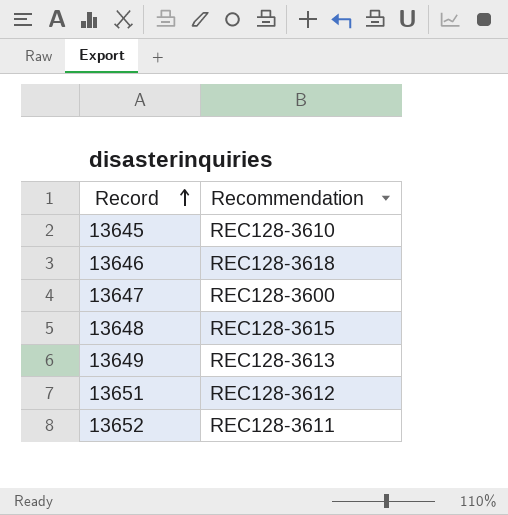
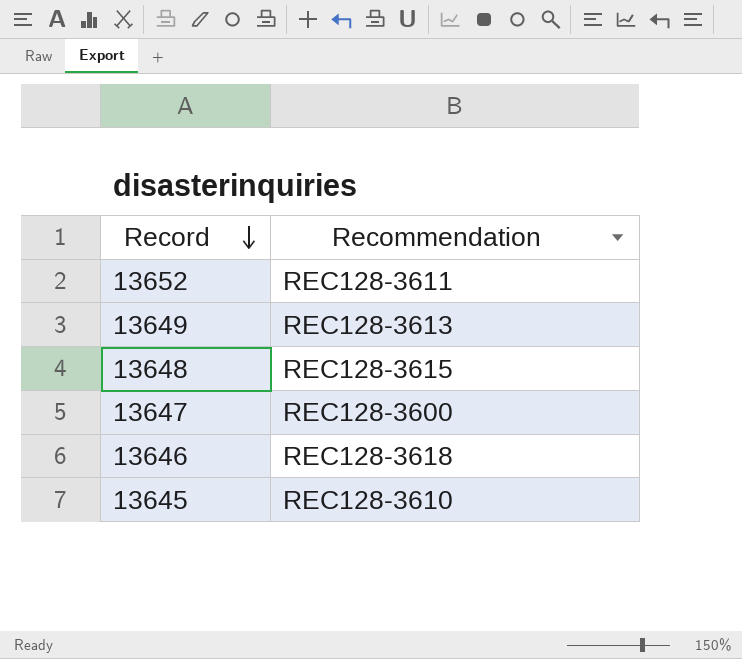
row order: Record ascending -> Record descending
row 13651: REC128-3612 -> none

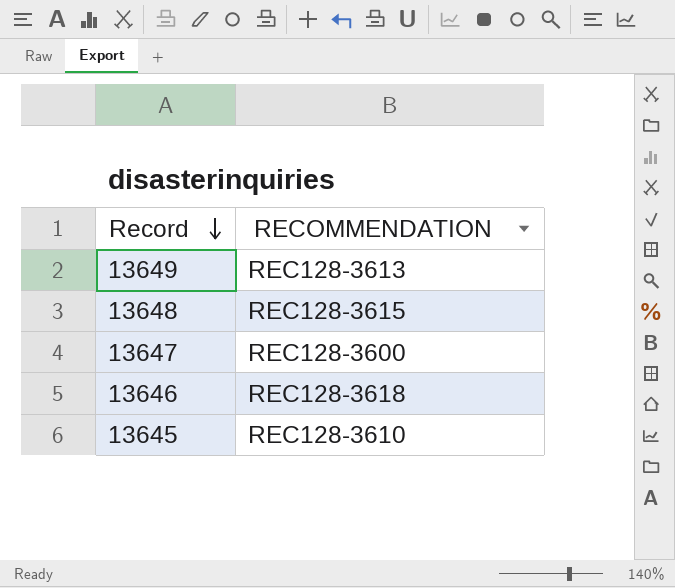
column name: Recommendation -> RECOMMENDATION
row 13652: REC128-3611 -> none

